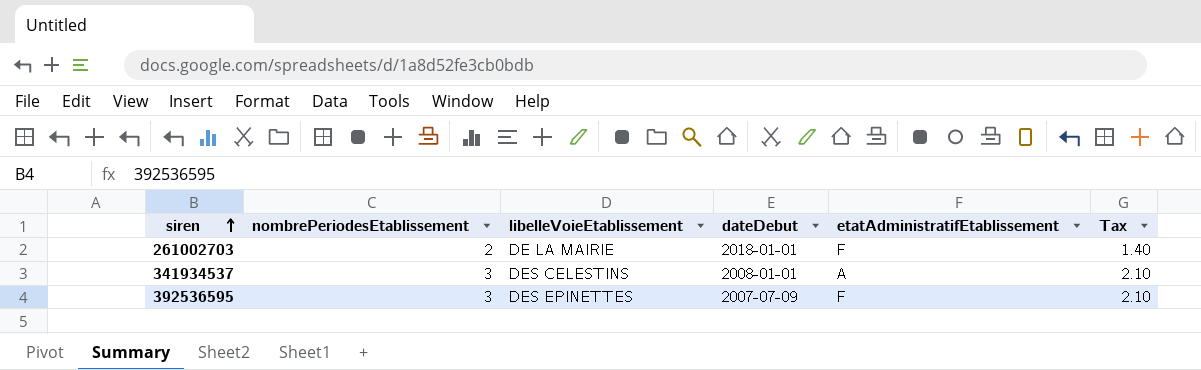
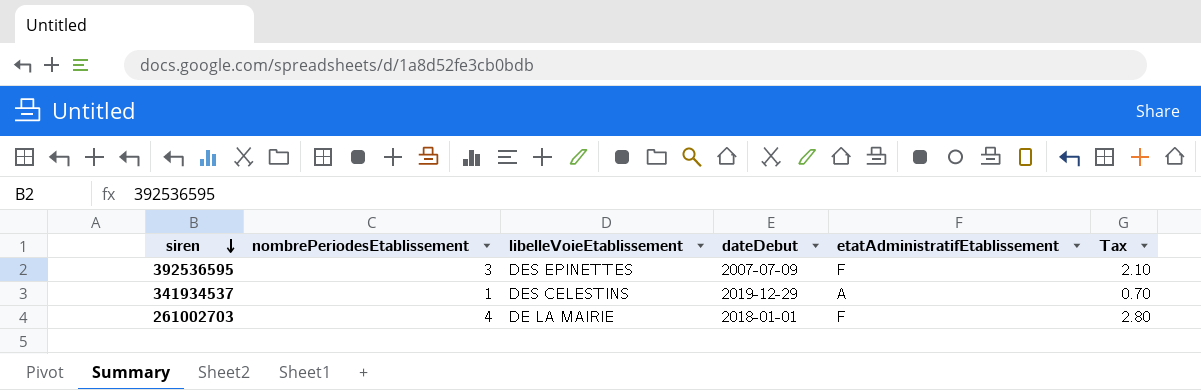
row order: siren ascending -> siren descending
341934537 | nombrePeriodesEtablissement: 3 -> 1
341934537 | dateDebut: 2008-01-01 -> 2019-12-29
341934537 | Tax: 2.10 -> 0.70
261002703 | nombrePeriodesEtablissement: 2 -> 4
261002703 | Tax: 1.40 -> 2.80

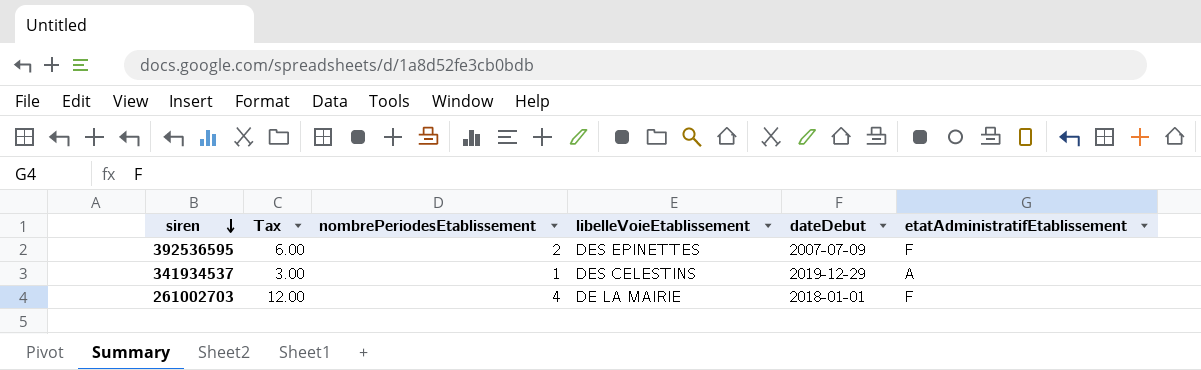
column Tax | formula: [nombrePeriodesEtablissement] * 0.7 -> [nombrePeriodesEtablissement] * 3
column Tax | position: 6 -> 2
392536595 | nombrePeriodesEtablissement: 3 -> 2

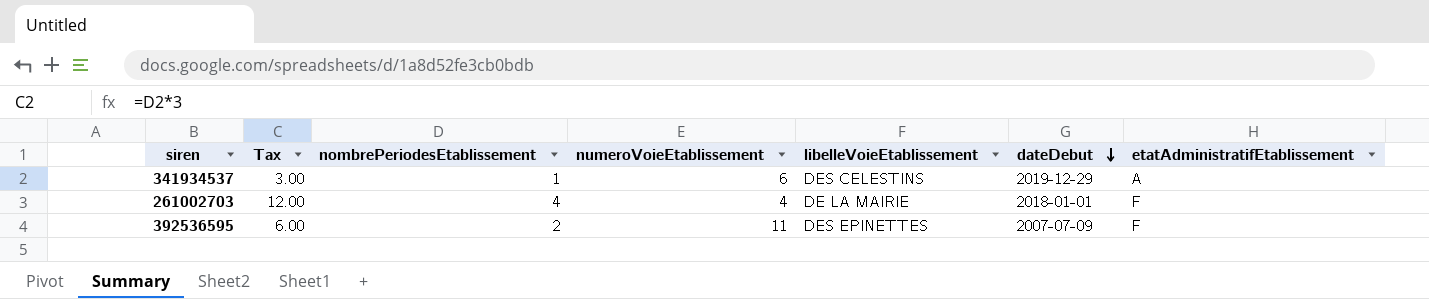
row order: siren descending -> dateDebut descending
column numeroVoieEtablissement | position: none -> 4

